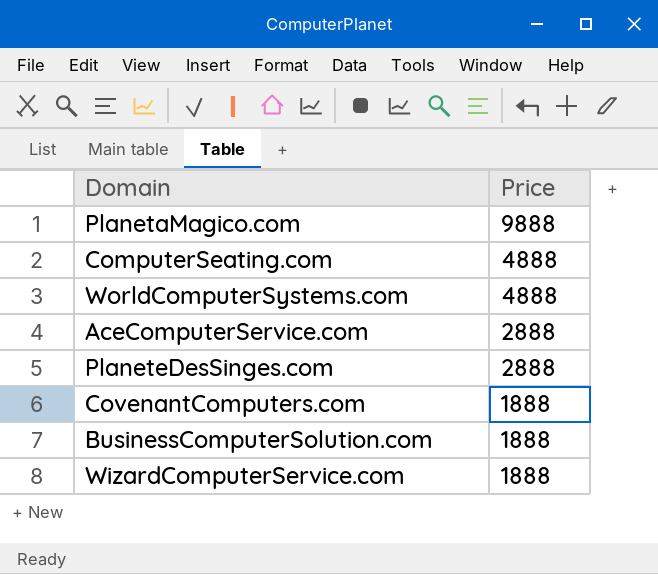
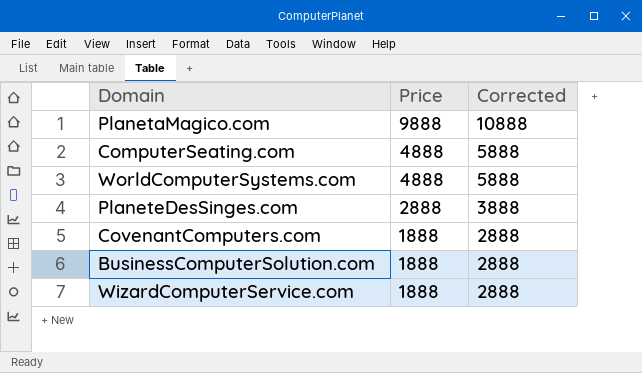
column Corrected | formula: none -> [Price] + 1000
row AceComputerService.com: 2888 -> none

